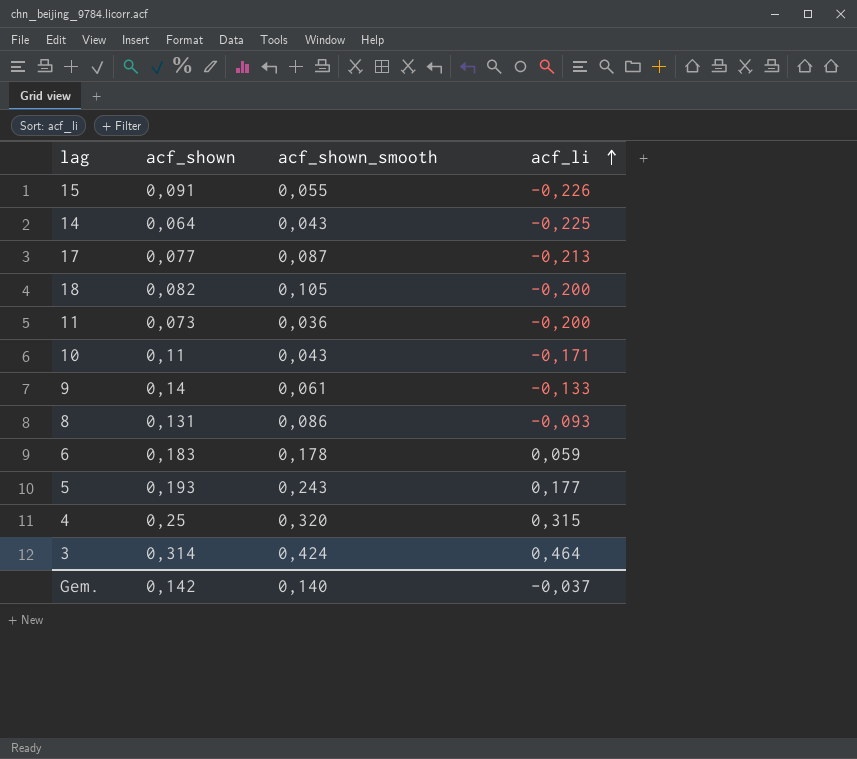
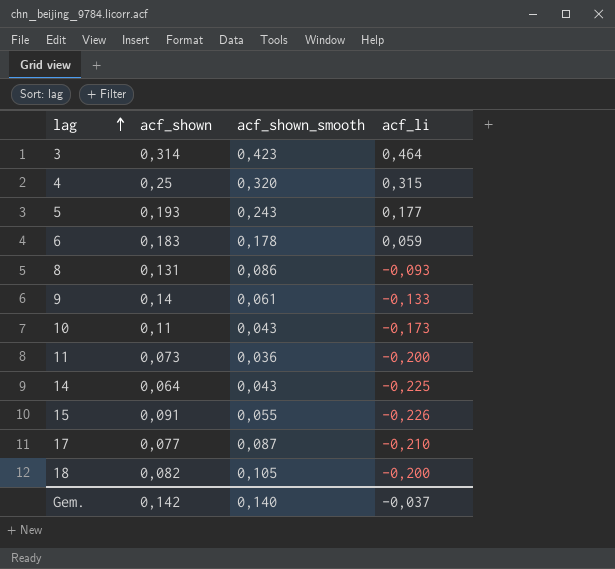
row order: acf_li ascending -> lag ascending
3 | acf_shown_smooth: 0,424 -> 0,423
10 | acf_li: -0,171 -> -0,173
17 | acf_li: -0,213 -> -0,210

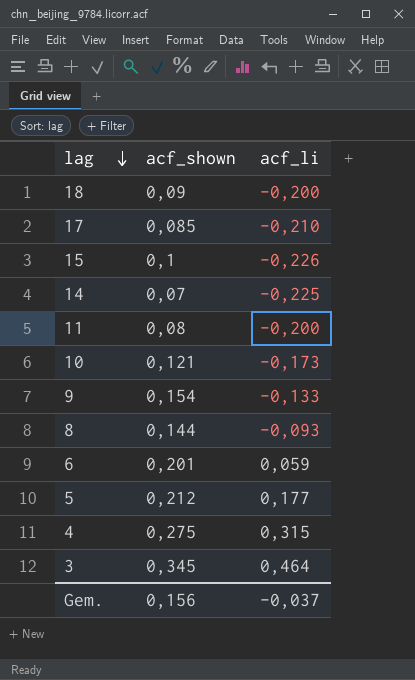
row order: lag ascending -> lag descending
column acf_shown_smooth | position: 3 -> none
18 | acf_shown: 0,082 -> 0,09
17 | acf_shown: 0,077 -> 0,085
15 | acf_shown: 0,091 -> 0,1
14 | acf_shown: 0,064 -> 0,07
11 | acf_shown: 0,073 -> 0,08
10 | acf_shown: 0,11 -> 0,121
9 | acf_shown: 0,14 -> 0,154
8 | acf_shown: 0,131 -> 0,144
6 | acf_shown: 0,183 -> 0,201
5 | acf_shown: 0,193 -> 0,212
4 | acf_shown: 0,25 -> 0,275
3 | acf_shown: 0,314 -> 0,345
Gem. | acf_shown: 0,142 -> 0,156

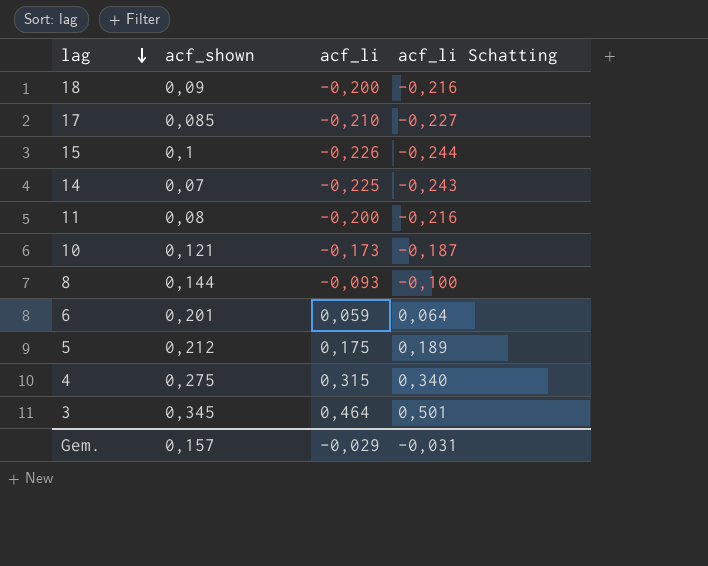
column acf_li Schatting | formula: none -> [acf_li] * 1,08
row 9: 0,154 | -0,133 -> none
5 | acf_li: 0,177 -> 0,175
Gem. | acf_shown: 0,156 -> 0,157
Gem. | acf_li: -0,037 -> -0,029

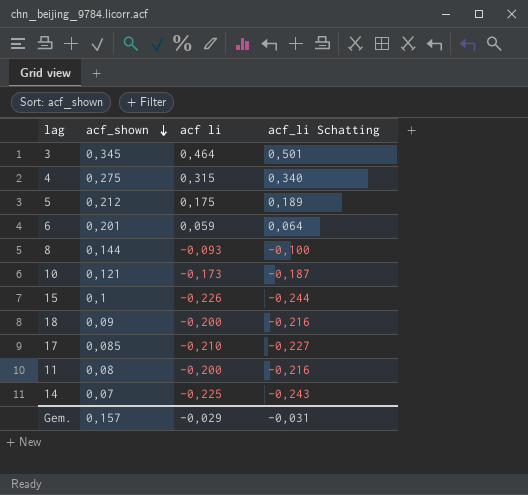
row order: lag descending -> acf_shown descending
column name: acf_li -> acf li

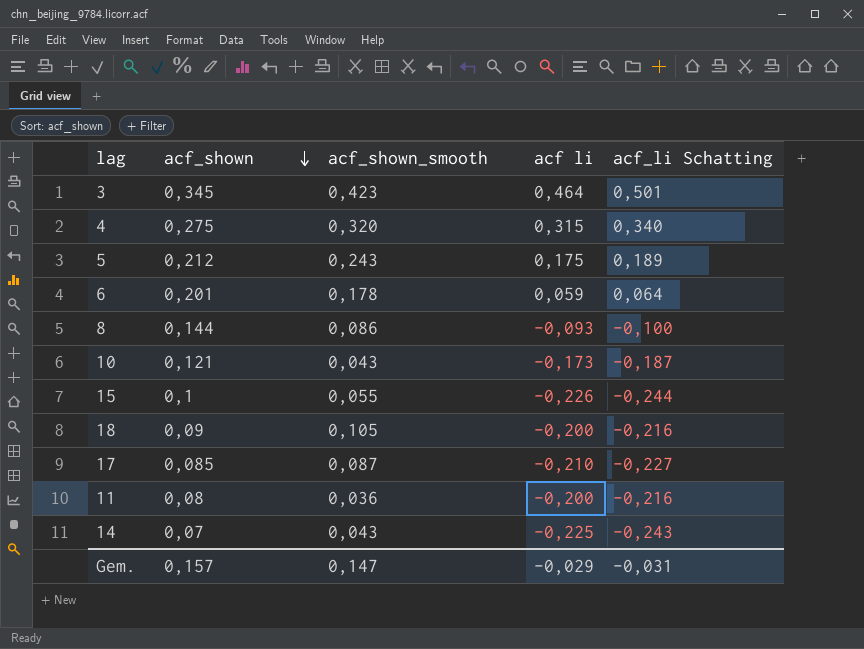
column acf_shown_smooth | position: none -> 3

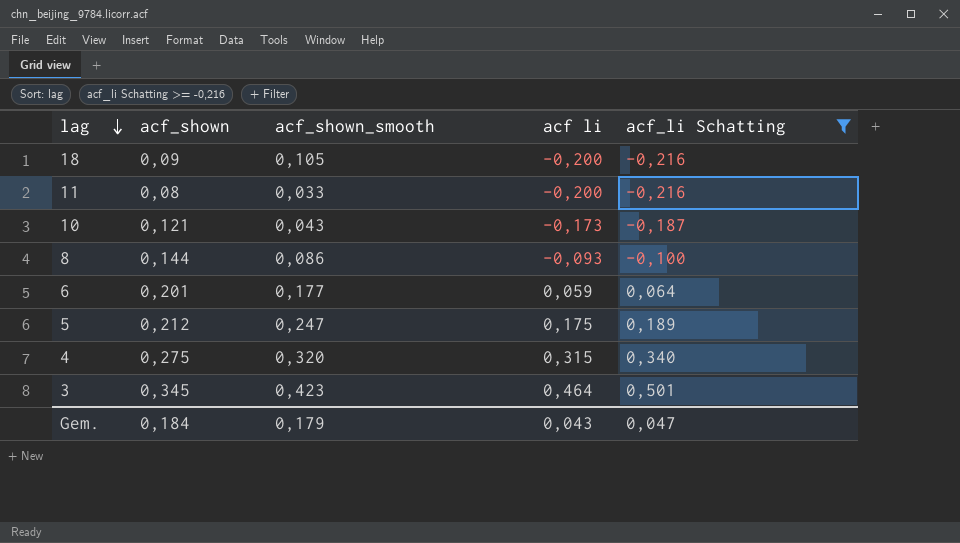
filter: none -> acf_li Schatting >= -0,216
row order: acf_shown descending -> lag descending
11 | acf_shown_smooth: 0,036 -> 0,033
6 | acf_shown_smooth: 0,178 -> 0,177
5 | acf_shown_smooth: 0,243 -> 0,247
Gem. | acf_shown: 0,157 -> 0,184
Gem. | acf_shown_smooth: 0,147 -> 0,179
Gem. | acf li: -0,029 -> 0,043
Gem. | acf_li Schatting: -0,031 -> 0,047

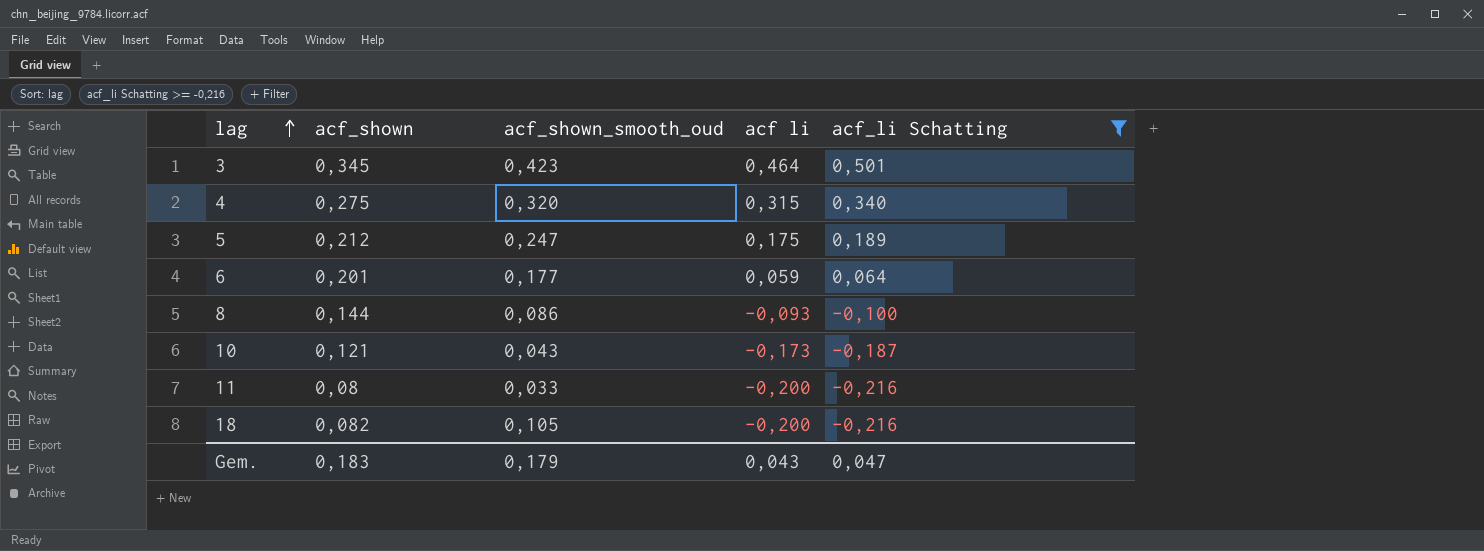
row order: lag descending -> lag ascending
column name: acf_shown_smooth -> acf_shown_smooth_oud
18 | acf_shown: 0,09 -> 0,082
Gem. | acf_shown: 0,184 -> 0,183

